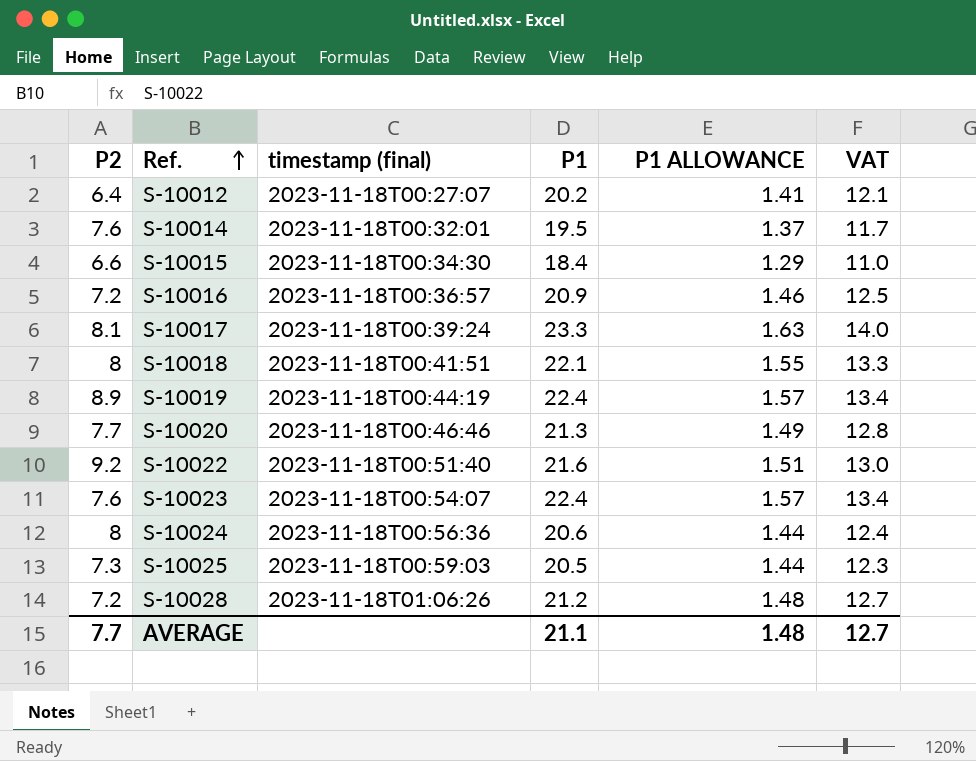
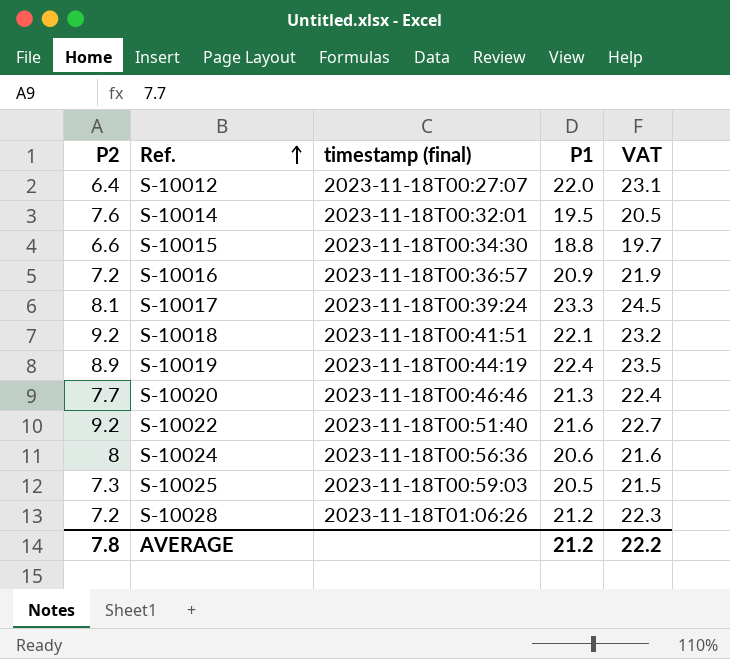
column P1 ALLOWANCE | formula: [P1] * 0.07 -> none
column VAT | formula: [P1] * 0.6 -> [P1] * 1.05
row S-10023: 7.6 | 2023-11-18T00:54:07 | 22.4 | 1.57 | 13.4 -> none
S-10012 | P1: 20.2 -> 22.0
S-10015 | P1: 18.4 -> 18.8
S-10018 | P2: 8 -> 9.2
AVERAGE | P2: 7.7 -> 7.8
AVERAGE | P1: 21.1 -> 21.2
AVERAGE | VAT: 12.7 -> 22.2

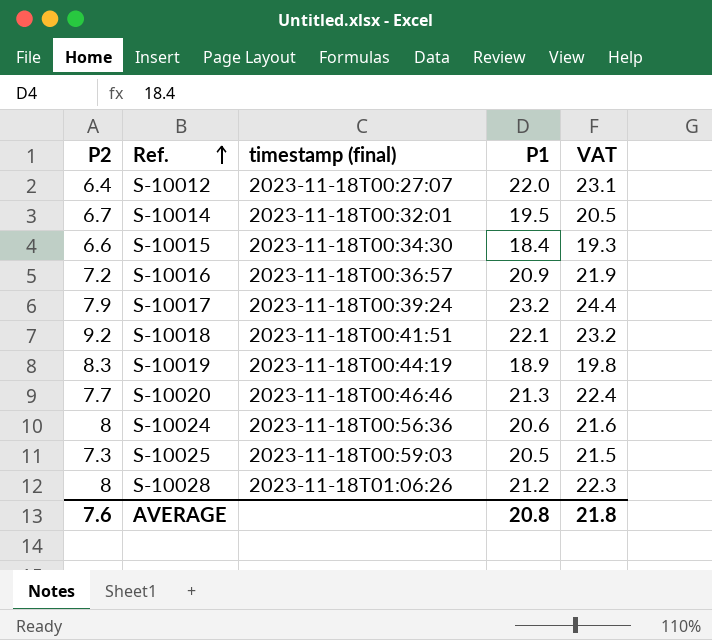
row S-10022: 9.2 | 2023-11-18T00:51:40 | 21.6 | 22.7 -> none
S-10014 | P2: 7.6 -> 6.7
S-10015 | P1: 18.8 -> 18.4
S-10015 | VAT: 19.7 -> 19.3
S-10017 | P2: 8.1 -> 7.9
S-10017 | P1: 23.3 -> 23.2
S-10017 | VAT: 24.5 -> 24.4
S-10019 | P2: 8.9 -> 8.3
S-10019 | P1: 22.4 -> 18.9
S-10019 | VAT: 23.5 -> 19.8
S-10028 | P2: 7.2 -> 8
AVERAGE | P2: 7.8 -> 7.6
AVERAGE | P1: 21.2 -> 20.8
AVERAGE | VAT: 22.2 -> 21.8

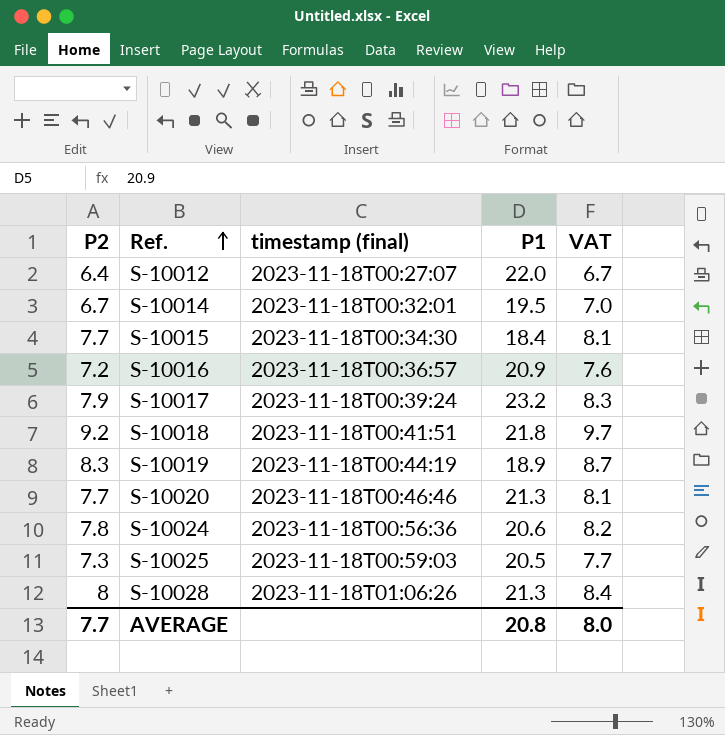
column VAT | formula: [P1] * 1.05 -> [P2] * 1.05
S-10015 | P2: 6.6 -> 7.7
S-10018 | P1: 22.1 -> 21.8
S-10024 | P2: 8 -> 7.8
S-10028 | P1: 21.2 -> 21.3
AVERAGE | P2: 7.6 -> 7.7
AVERAGE | VAT: 21.8 -> 8.0

